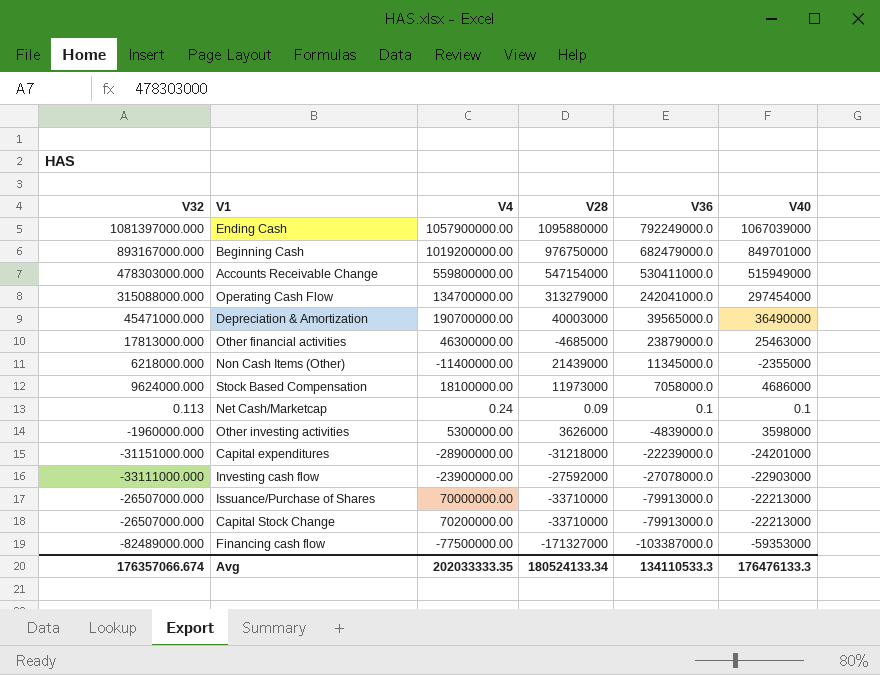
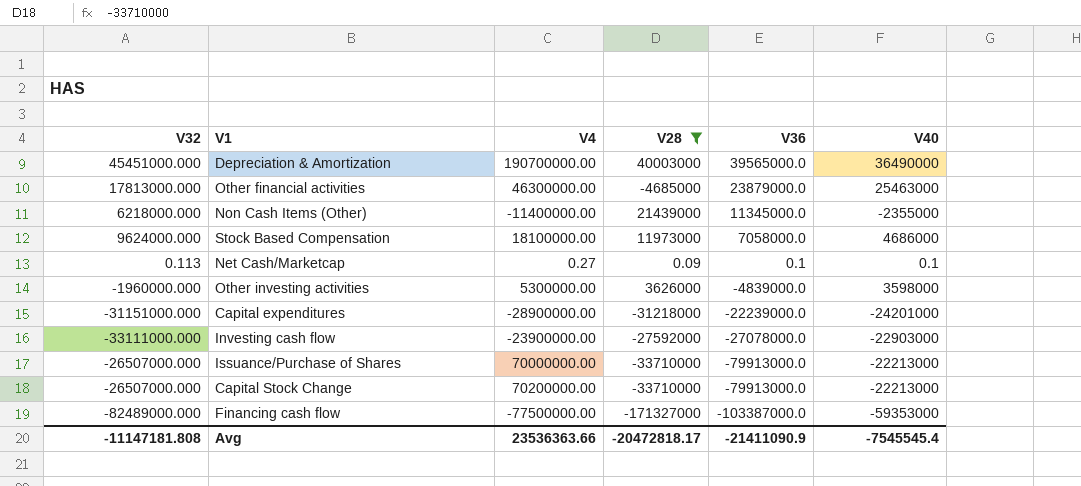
filter: none -> V28 <= 40003000
Depreciation & Amortization | V32: 45471000.000 -> 45451000.000
Net Cash/Marketcap | V4: 0.24 -> 0.27
Avg | V32: 176357066.674 -> -11147181.808
Avg | V4: 202033333.35 -> 23536363.66
Avg | V28: 180524133.34 -> -20472818.17
Avg | V36: 134110533.3 -> -21411090.9
Avg | V40: 176476133.3 -> -7545545.4

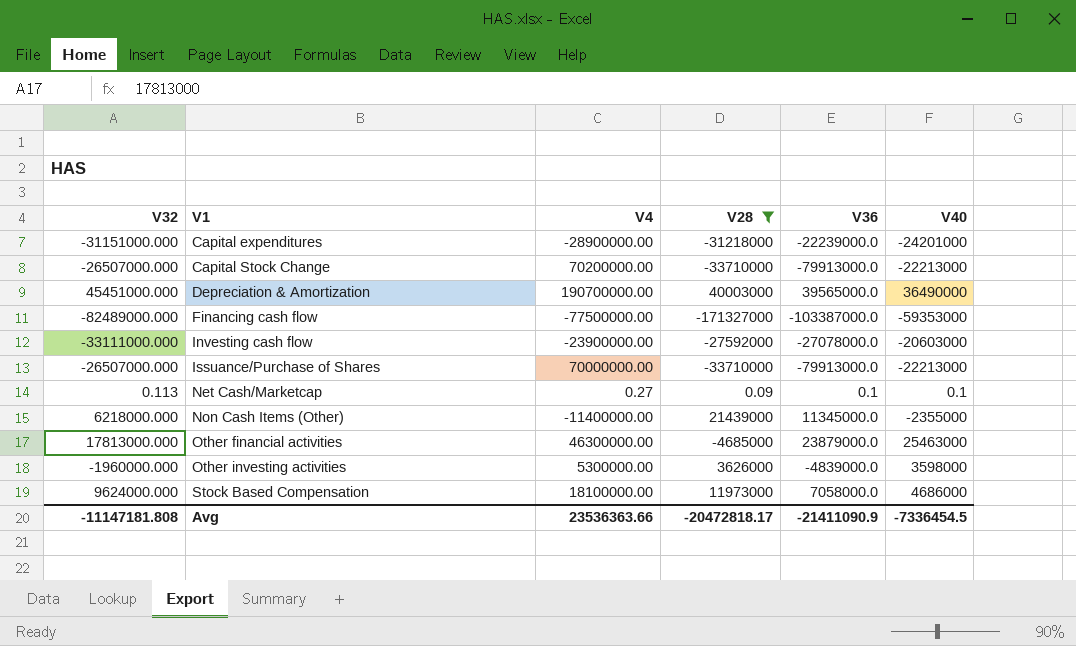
row order: V36 descending -> V1 ascending
Investing cash flow | V40: -22903000 -> -20603000
Avg | V40: -7545545.4 -> -7336454.5

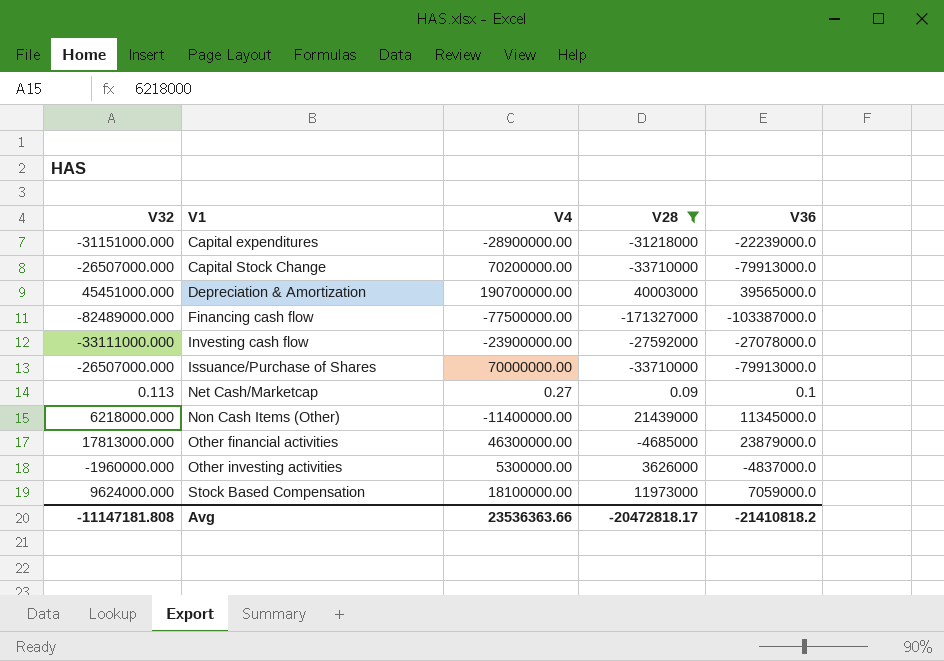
column V40 | position: 6 -> none
Other investing activities | V36: -4839000.0 -> -4837000.0
Stock Based Compensation | V36: 7058000.0 -> 7059000.0
Avg | V36: -21411090.9 -> -21410818.2

